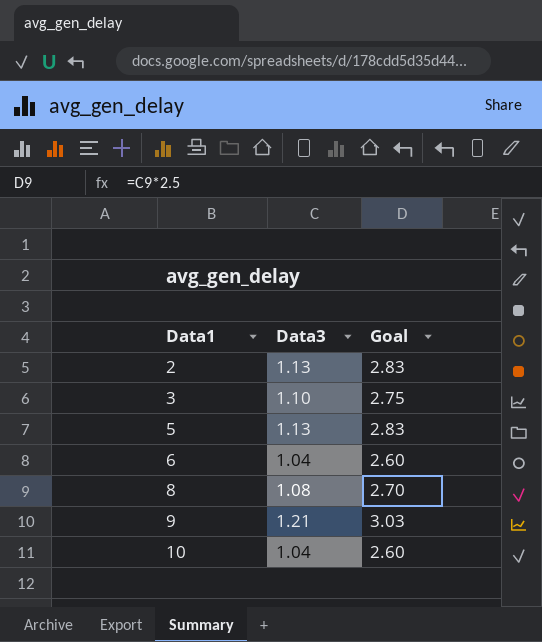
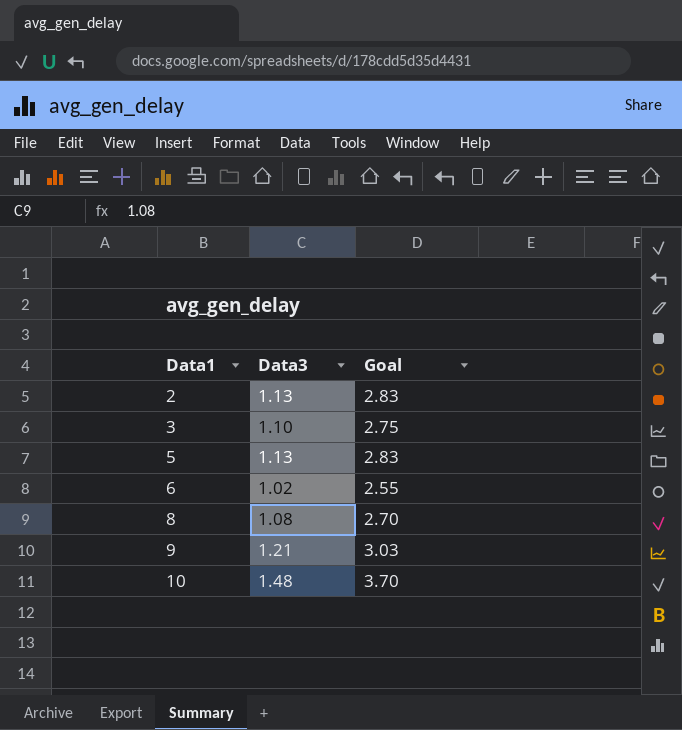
6 | Data3: 1.04 -> 1.02
6 | Goal: 2.60 -> 2.55
10 | Data3: 1.04 -> 1.48
10 | Goal: 2.60 -> 3.70

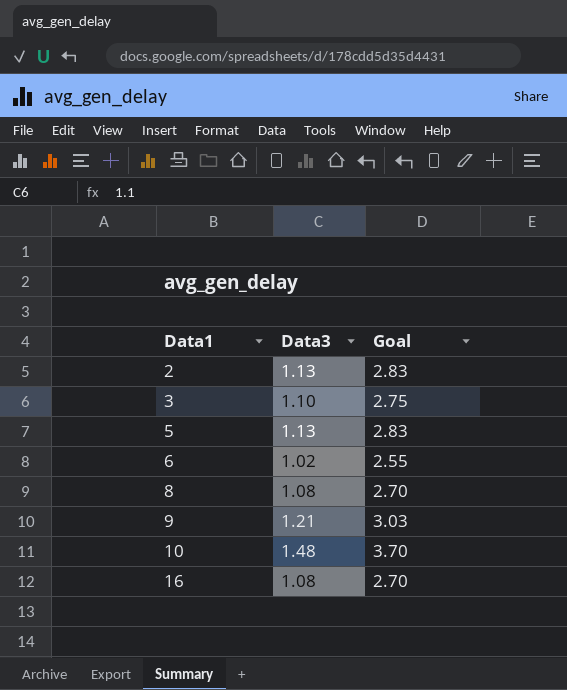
row 16: none -> 1.08 | 2.70

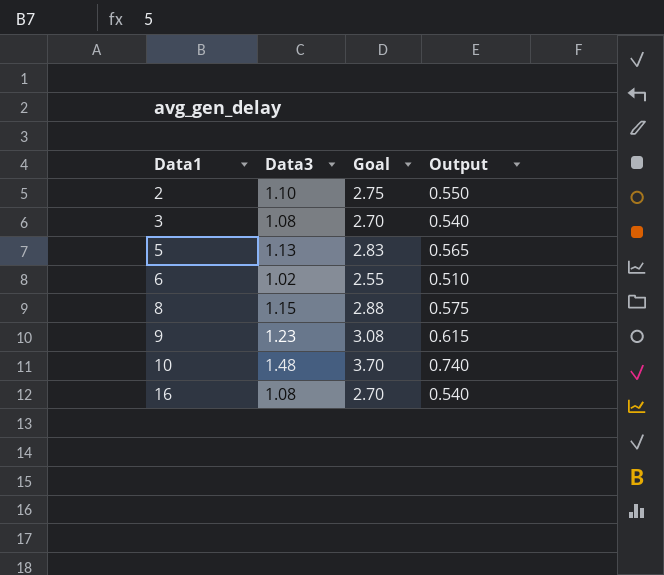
column Output | formula: none -> [Data3] * 0.5
2 | Data3: 1.13 -> 1.10
2 | Goal: 2.83 -> 2.75
3 | Data3: 1.10 -> 1.08
3 | Goal: 2.75 -> 2.70
8 | Data3: 1.08 -> 1.15
8 | Goal: 2.70 -> 2.88
9 | Data3: 1.21 -> 1.23
9 | Goal: 3.03 -> 3.08

